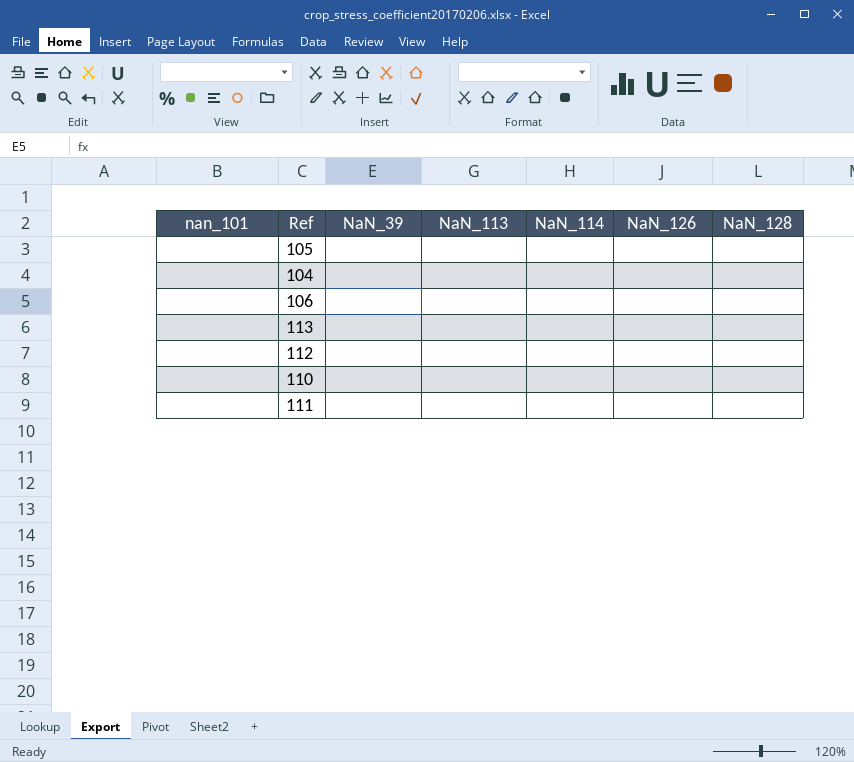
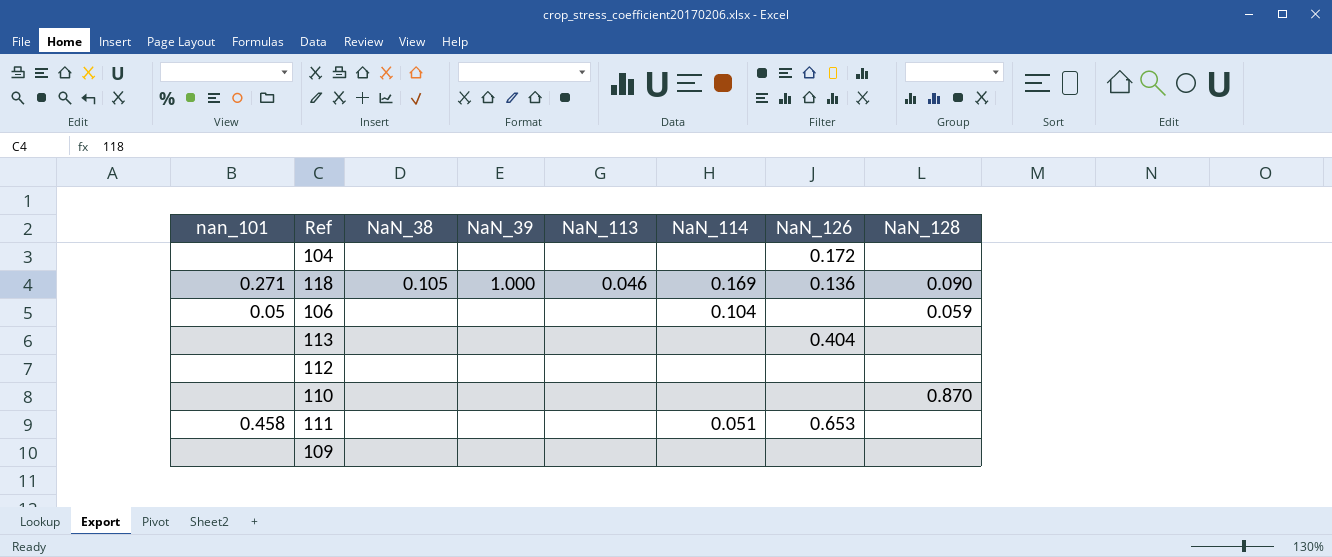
column NaN_38 | position: none -> 3
row 105: none | none | none | none | none | none -> none
104 | NaN_126: none -> 0.172
row 118: none -> 0.271 | 0.105 | 1.000 | 0.046 | 0.169 | 0.136 | 0.090
106 | nan_101: none -> 0.05
106 | NaN_114: none -> 0.104
106 | NaN_128: none -> 0.059
113 | NaN_126: none -> 0.404
110 | NaN_128: none -> 0.870
111 | nan_101: none -> 0.458
111 | NaN_114: none -> 0.051
111 | NaN_126: none -> 0.653
row 109: none -> none | none | none | none | none | none | none

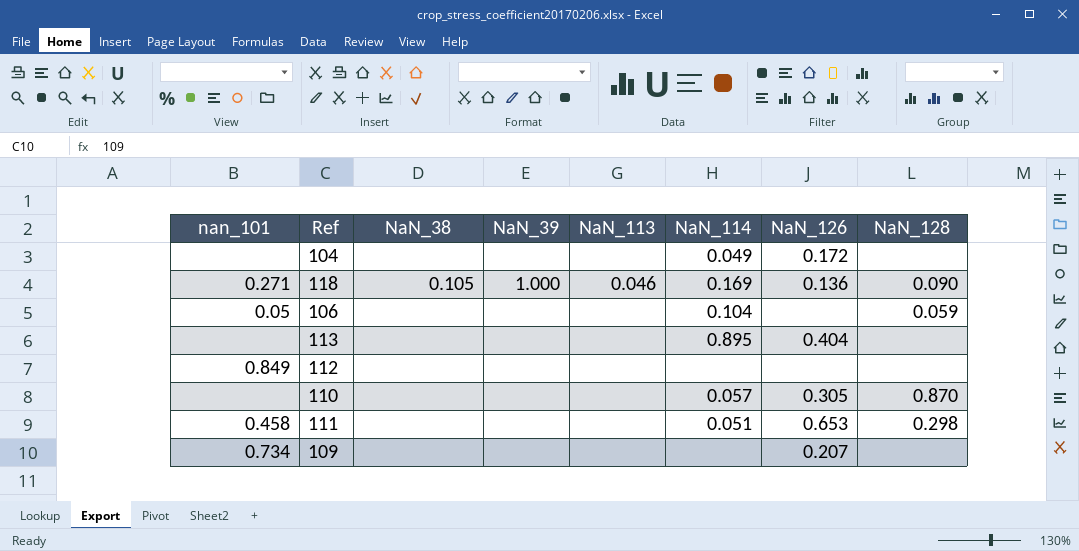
104 | NaN_114: none -> 0.049
113 | NaN_114: none -> 0.895
112 | nan_101: none -> 0.849
110 | NaN_114: none -> 0.057
110 | NaN_126: none -> 0.305
111 | NaN_128: none -> 0.298
109 | nan_101: none -> 0.734
109 | NaN_126: none -> 0.207

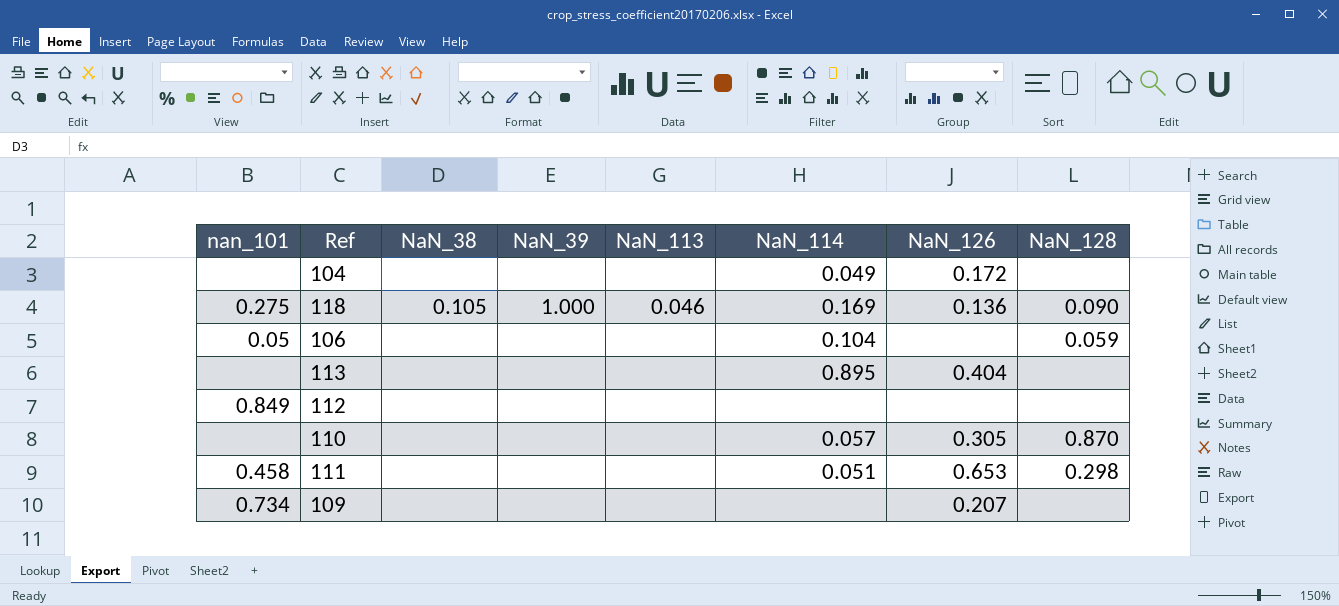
118 | nan_101: 0.271 -> 0.275

